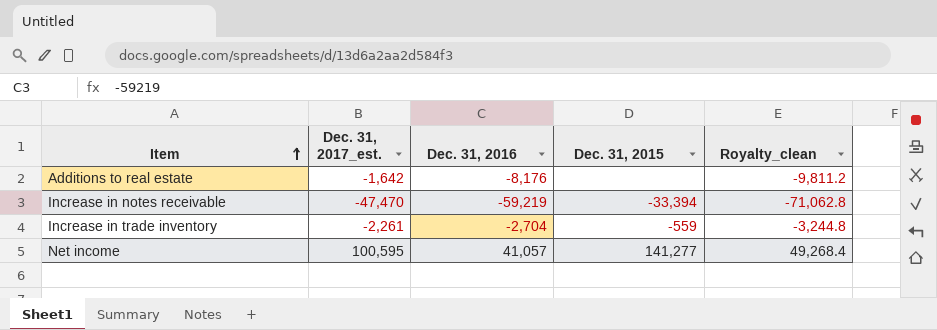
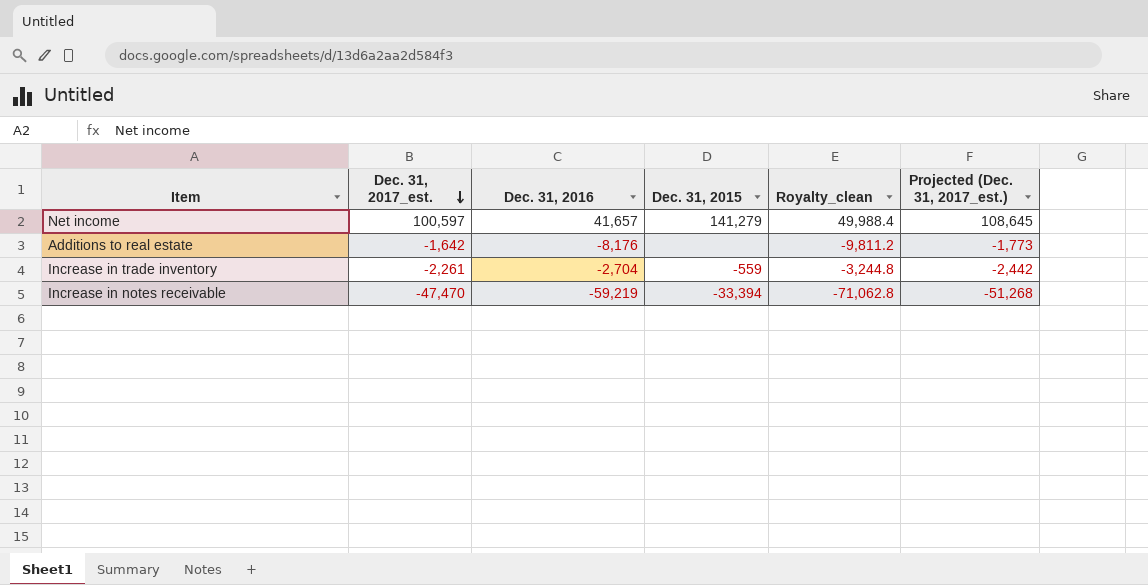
row order: Item ascending -> Dec. 31, 2017_est. descending
column Projected (Dec. 31, 2017_est.) | formula: none -> [Dec. 31, 2017_est.] * 1.08
Net income | Dec. 31, 2017_est.: 100,595 -> 100,597
Net income | Dec. 31, 2016: 41,057 -> 41,657
Net income | Dec. 31, 2015: 141,277 -> 141,279
Net income | Royalty_clean: 49,268.4 -> 49,988.4

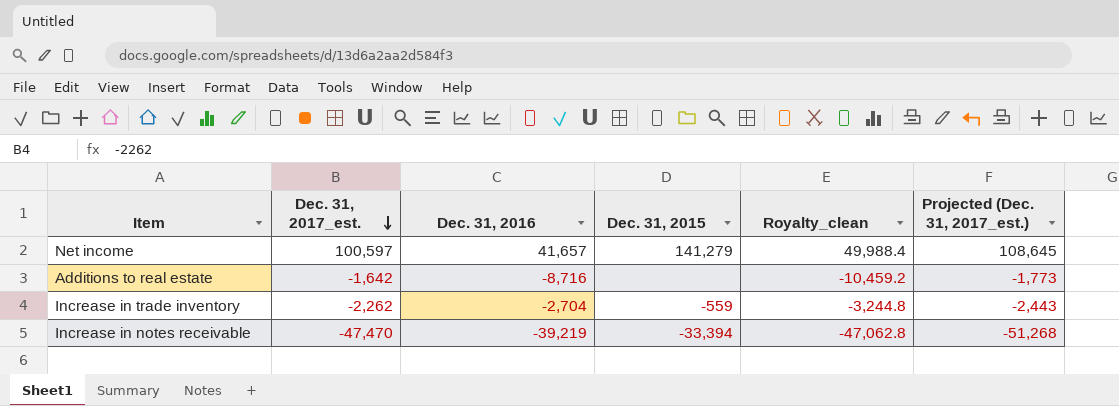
Additions to real estate | Dec. 31, 2016: -8,176 -> -8,716
Additions to real estate | Royalty_clean: -9,811.2 -> -10,459.2
Increase in trade inventory | Dec. 31, 2017_est.: -2,261 -> -2,262
Increase in trade inventory | Projected (Dec. 31, 2017_est.): -2,442 -> -2,443
Increase in notes receivable | Dec. 31, 2016: -59,219 -> -39,219
Increase in notes receivable | Royalty_clean: -71,062.8 -> -47,062.8

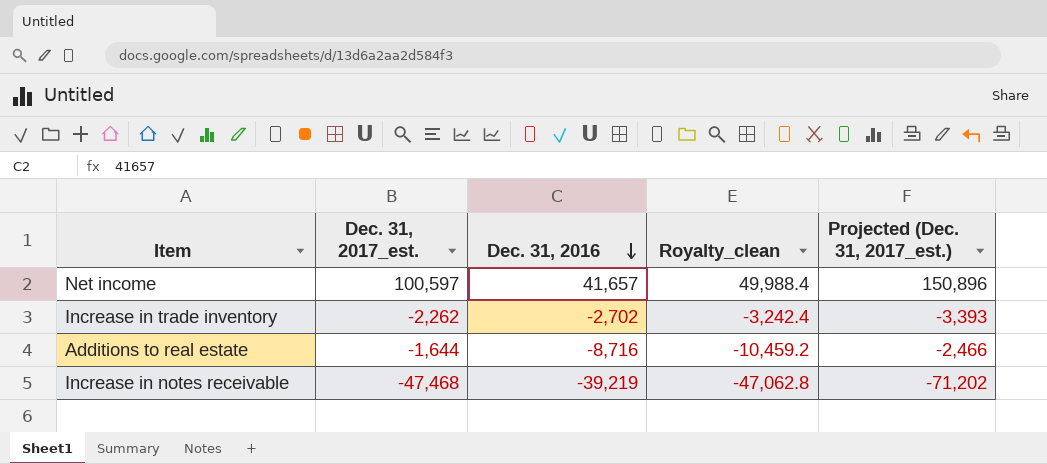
row order: Dec. 31, 2017_est. descending -> Dec. 31, 2016 descending
column Dec. 31, 2015 | position: 4 -> none
column Projected (Dec. 31, 2017_est.) | formula: [Dec. 31, 2017_est.] * 1.08 -> [Dec. 31, 2017_est.] * 1.5
Increase in trade inventory | Dec. 31, 2016: -2,704 -> -2,702
Increase in trade inventory | Royalty_clean: -3,244.8 -> -3,242.4
Additions to real estate | Dec. 31, 2017_est.: -1,642 -> -1,644
Increase in notes receivable | Dec. 31, 2017_est.: -47,470 -> -47,468

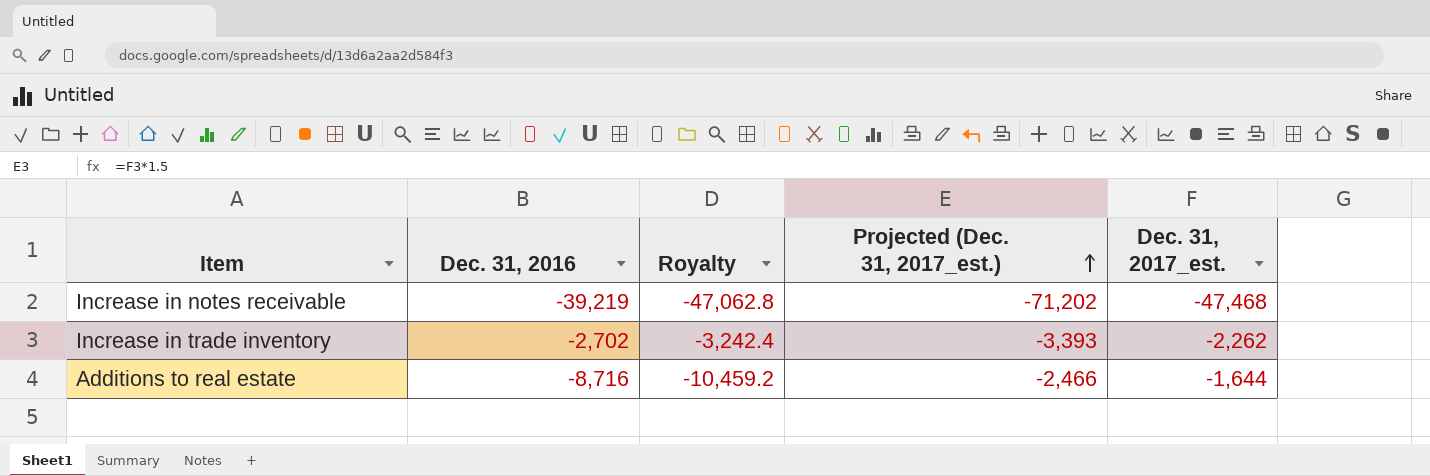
row order: Dec. 31, 2016 descending -> Projected (Dec. 31, 2017_est.) ascending
column name: Royalty_clean -> Royalty
column Dec. 31, 2017_est. | position: 2 -> 5
row Net income: 100,597 | 41,657 | 49,988.4 | 150,896 -> none

